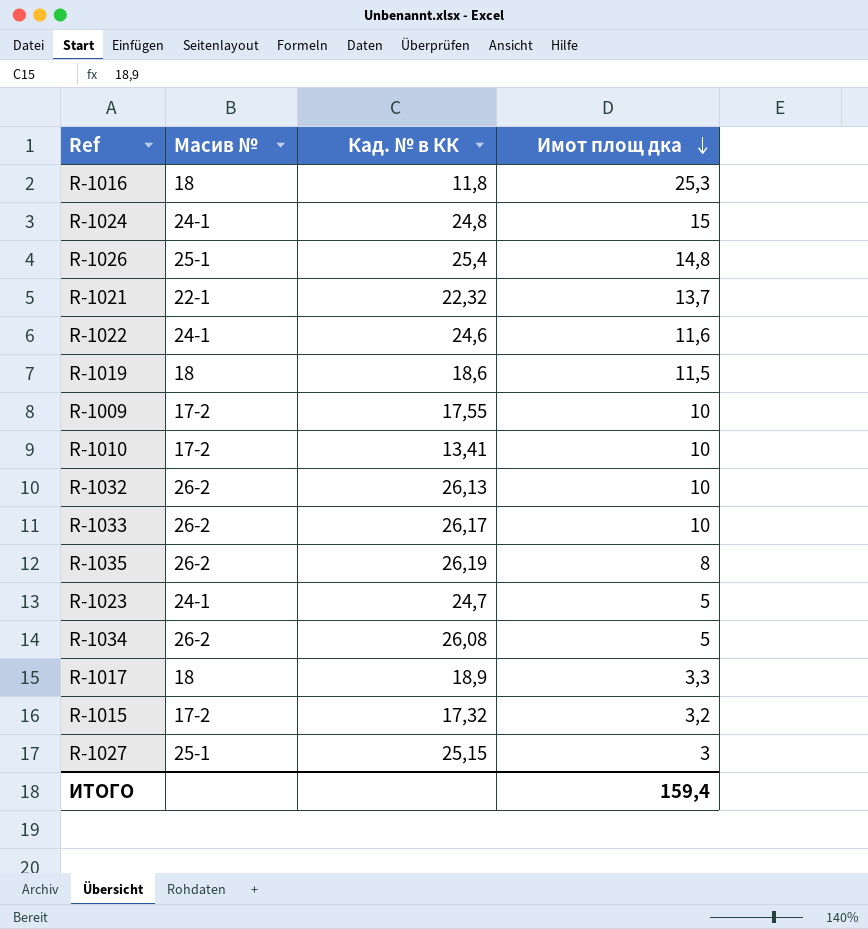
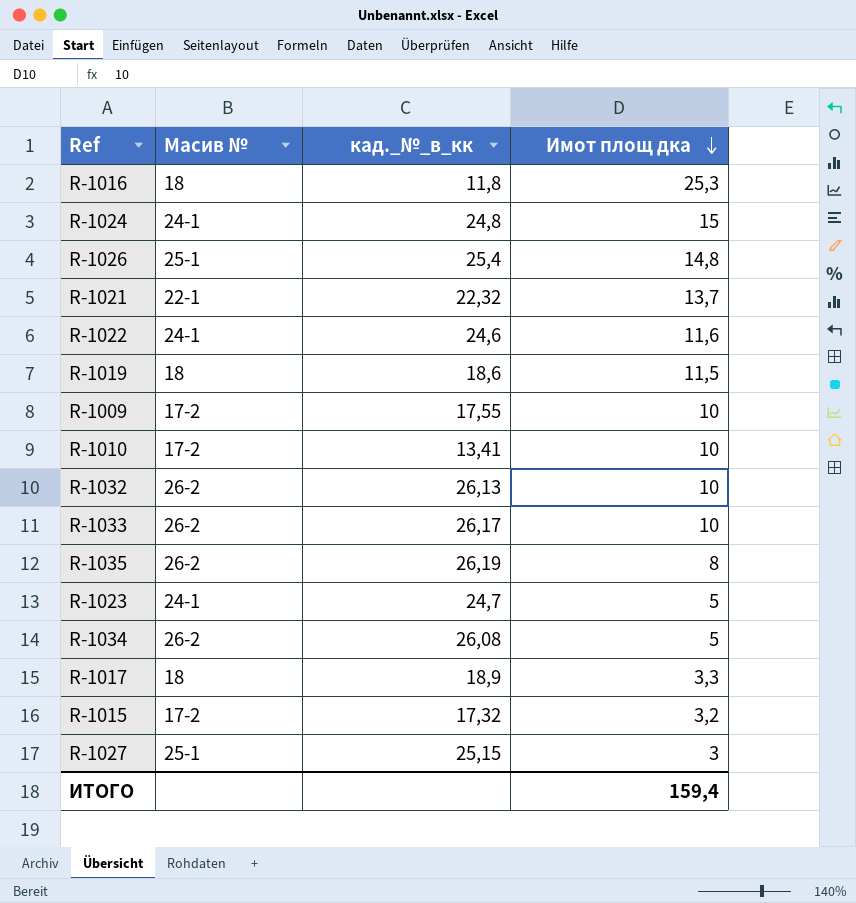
column name: Кад. № в КК -> кад._№_в_кк

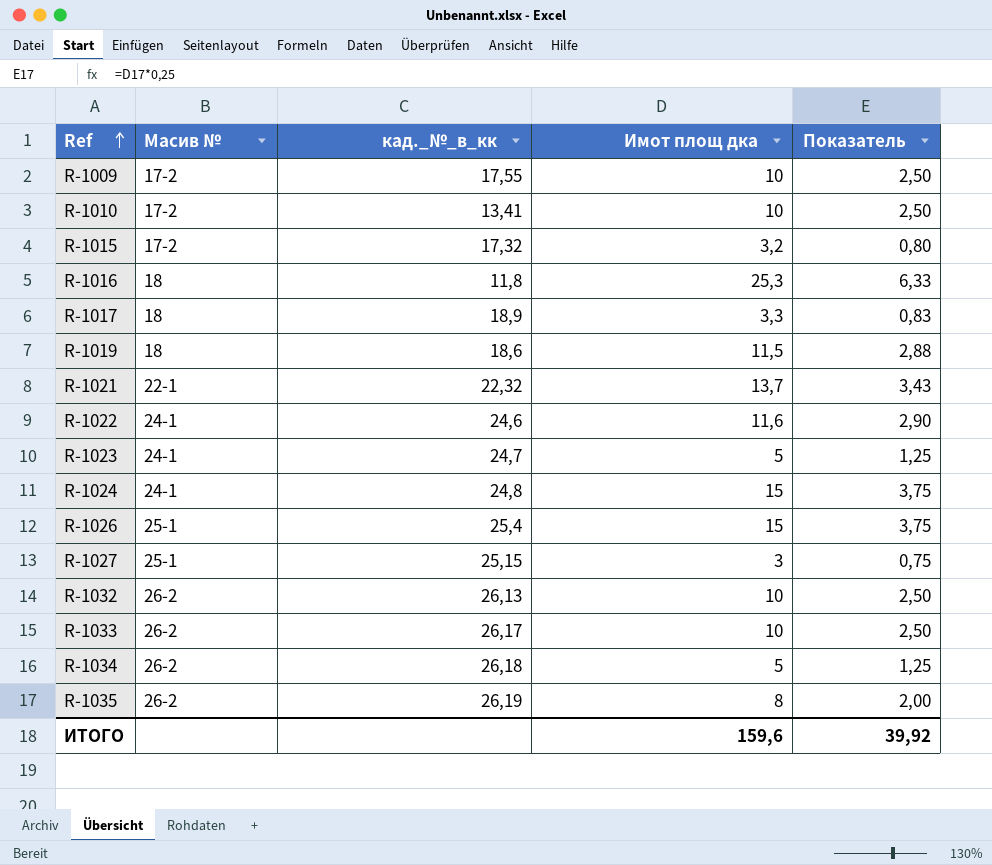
row order: Имот площ дка descending -> Ref ascending
column Показатель | formula: none -> [Имот площ дка] * 0,25
R-1026 | Имот площ дка: 14,8 -> 15
R-1034 | кад._№_в_кк: 26,08 -> 26,18
ИТОГО | Имот площ дка: 159,4 -> 159,6

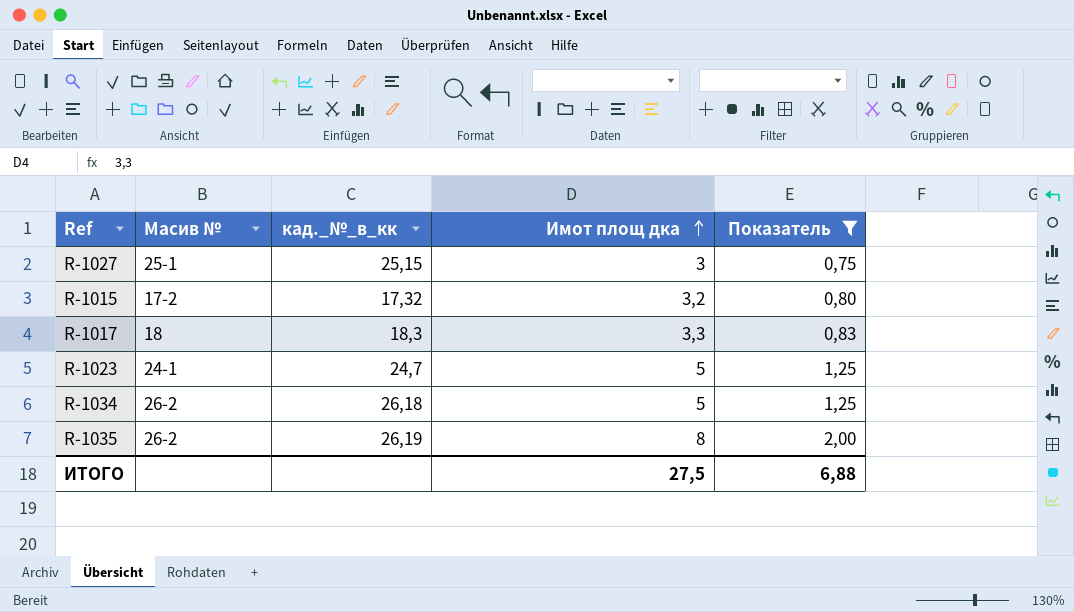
filter: none -> Показатель <= 2,00
row order: Ref ascending -> Имот площ дка ascending
R-1017 | кад._№_в_кк: 18,9 -> 18,3
ИТОГО | Имот площ дка: 159,6 -> 27,5
ИТОГО | Показатель: 39,92 -> 6,88

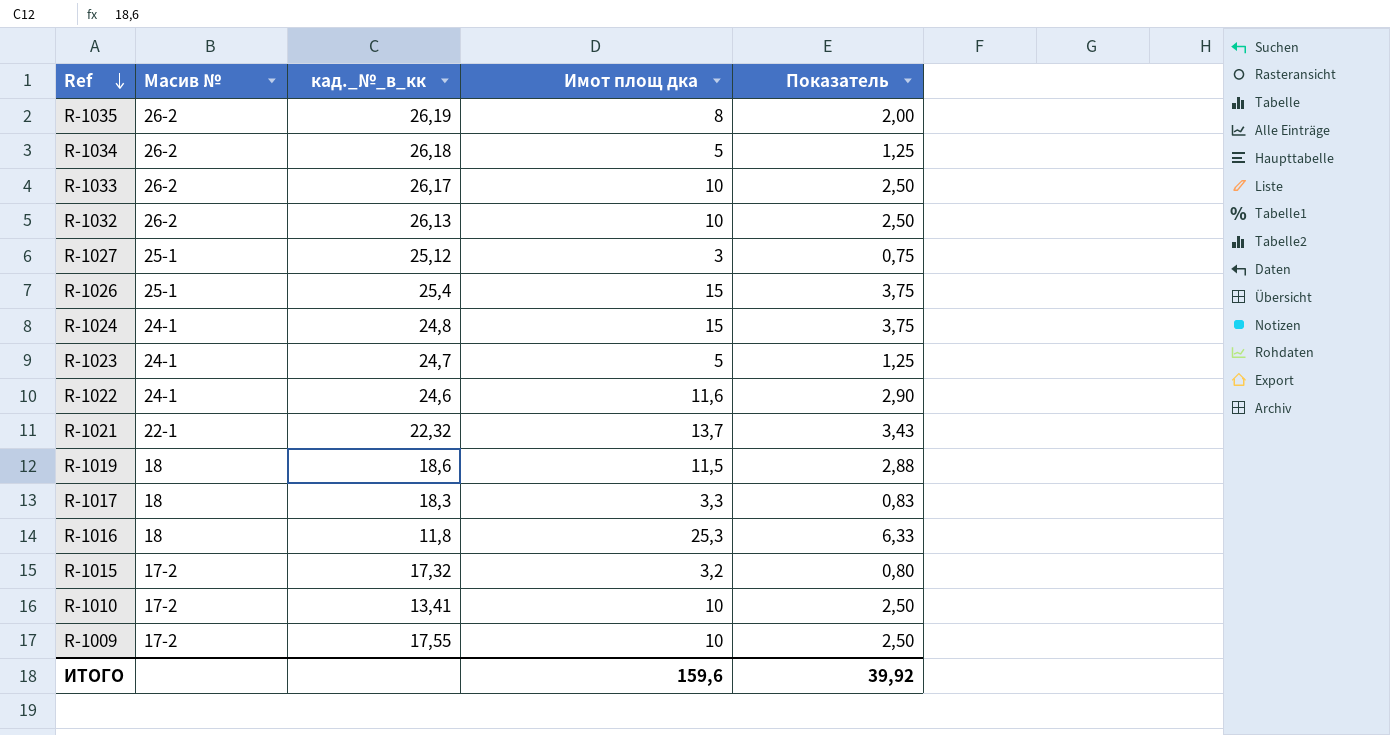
filter: Показатель <= 2,00 -> none
row order: Имот площ дка ascending -> Ref descending
R-1027 | кад._№_в_кк: 25,15 -> 25,12
ИТОГО | Имот площ дка: 27,5 -> 159,6
ИТОГО | Показатель: 6,88 -> 39,92

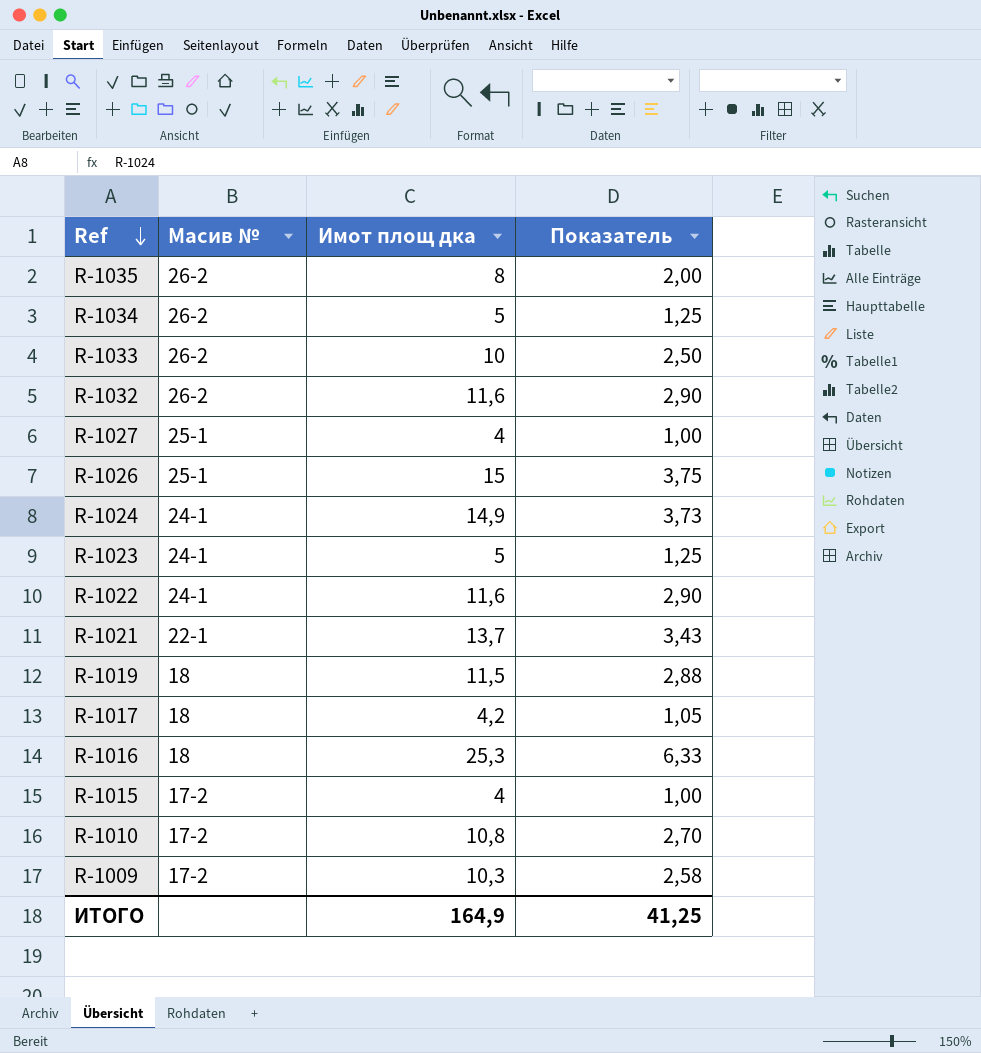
column кад._№_в_кк | position: 3 -> none
R-1032 | Имот площ дка: 10 -> 11,6
R-1032 | Показатель: 2,50 -> 2,90
R-1027 | Имот площ дка: 3 -> 4
R-1027 | Показатель: 0,75 -> 1,00
R-1024 | Имот площ дка: 15 -> 14,9
R-1024 | Показатель: 3,75 -> 3,73
R-1017 | Имот площ дка: 3,3 -> 4,2
R-1017 | Показатель: 0,83 -> 1,05
R-1015 | Имот площ дка: 3,2 -> 4
R-1015 | Показатель: 0,80 -> 1,00
R-1010 | Имот площ дка: 10 -> 10,8
R-1010 | Показатель: 2,50 -> 2,70
R-1009 | Имот площ дка: 10 -> 10,3
R-1009 | Показатель: 2,50 -> 2,58
ИТОГО | Имот площ дка: 159,6 -> 164,9
ИТОГО | Показатель: 39,92 -> 41,25

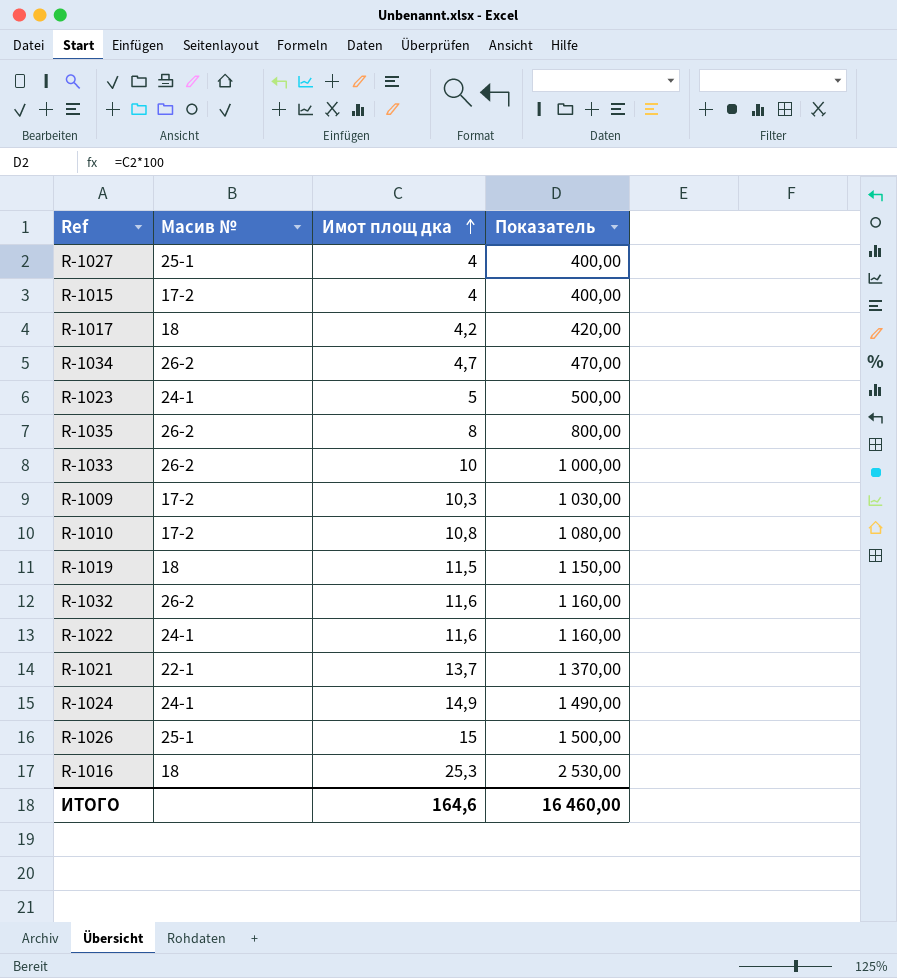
row order: Ref descending -> Имот площ дка ascending
column Показатель | formula: [Имот площ дка] * 0,25 -> [Имот площ дка] * 100
R-1034 | Имот площ дка: 5 -> 4,7
ИТОГО | Имот площ дка: 164,9 -> 164,6
ИТОГО | Показатель: 41,25 -> 16 460,00

